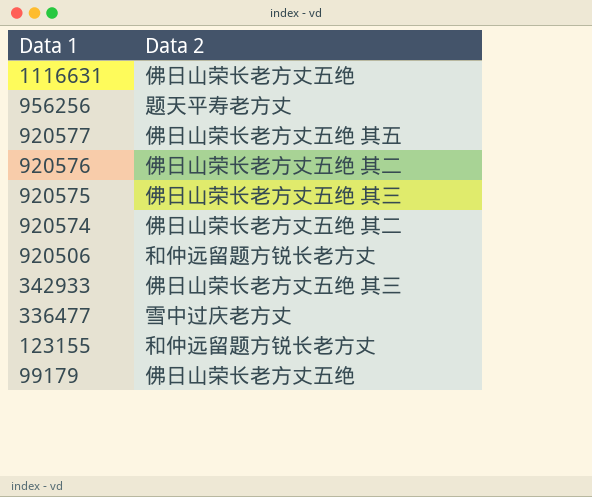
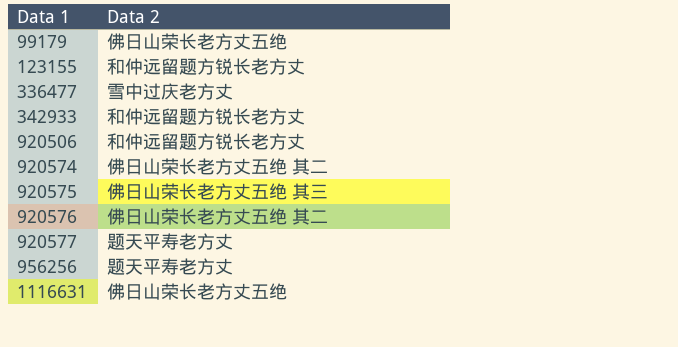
row order: Data 1 descending -> Data 1 ascending
342933 | Data 2: 佛日山荣长老方丈五绝 其三 -> 和仲远留题方锐长老方丈
920577 | Data 2: 佛日山荣长老方丈五绝 其五 -> 题天平寿老方丈

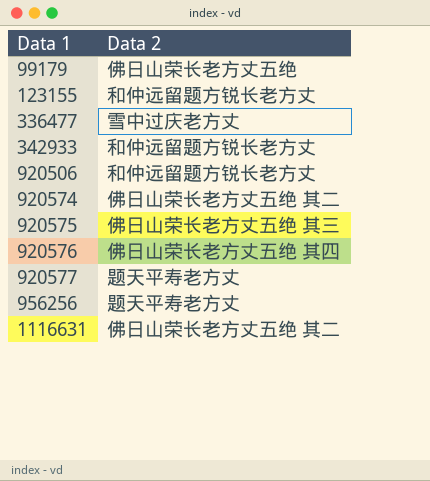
920576 | Data 2: 佛日山荣长老方丈五绝 其二 -> 佛日山荣长老方丈五绝 其四
1116631 | Data 2: 佛日山荣长老方丈五绝 -> 佛日山荣长老方丈五绝 其二

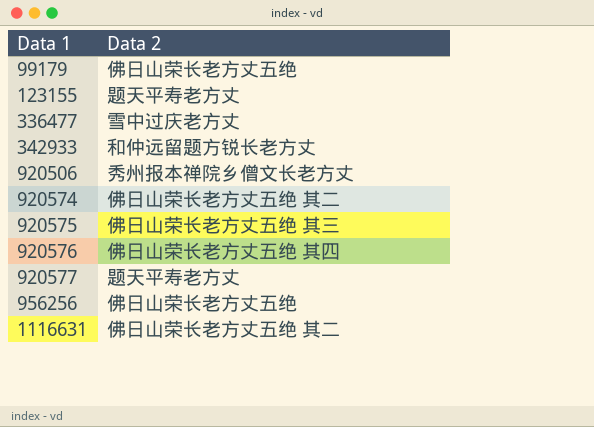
123155 | Data 2: 和仲远留题方锐长老方丈 -> 题天平寿老方丈
920506 | Data 2: 和仲远留题方锐长老方丈 -> 秀州报本禅院乡僧文长老方丈
956256 | Data 2: 题天平寿老方丈 -> 佛日山荣长老方丈五绝

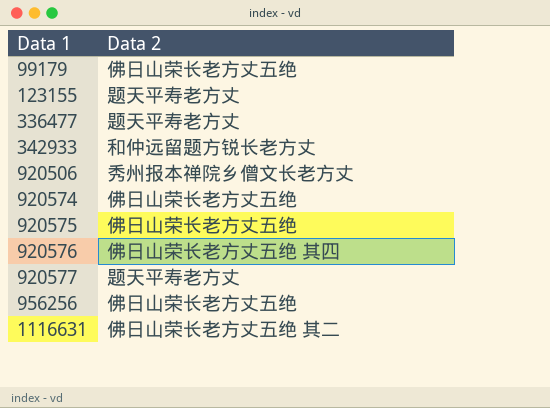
336477 | Data 2: 雪中过庆老方丈 -> 题天平寿老方丈
920574 | Data 2: 佛日山荣长老方丈五绝 其二 -> 佛日山荣长老方丈五绝
920575 | Data 2: 佛日山荣长老方丈五绝 其三 -> 佛日山荣长老方丈五绝

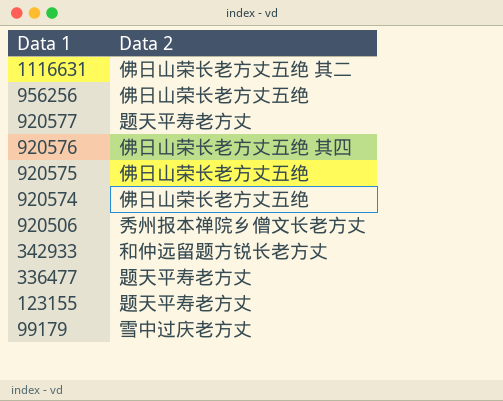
row order: Data 1 ascending -> Data 1 descending
99179 | Data 2: 佛日山荣长老方丈五绝 -> 雪中过庆老方丈

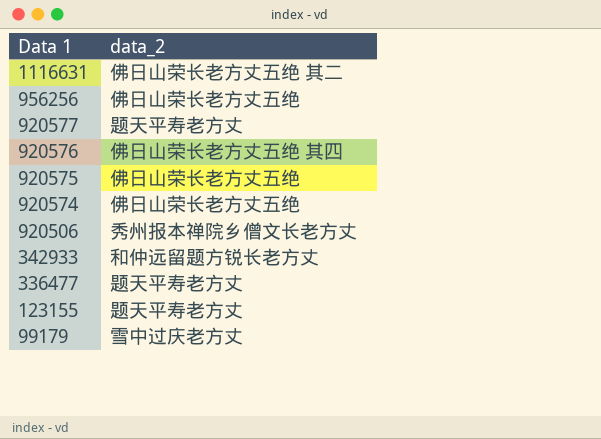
column name: Data 2 -> data_2

